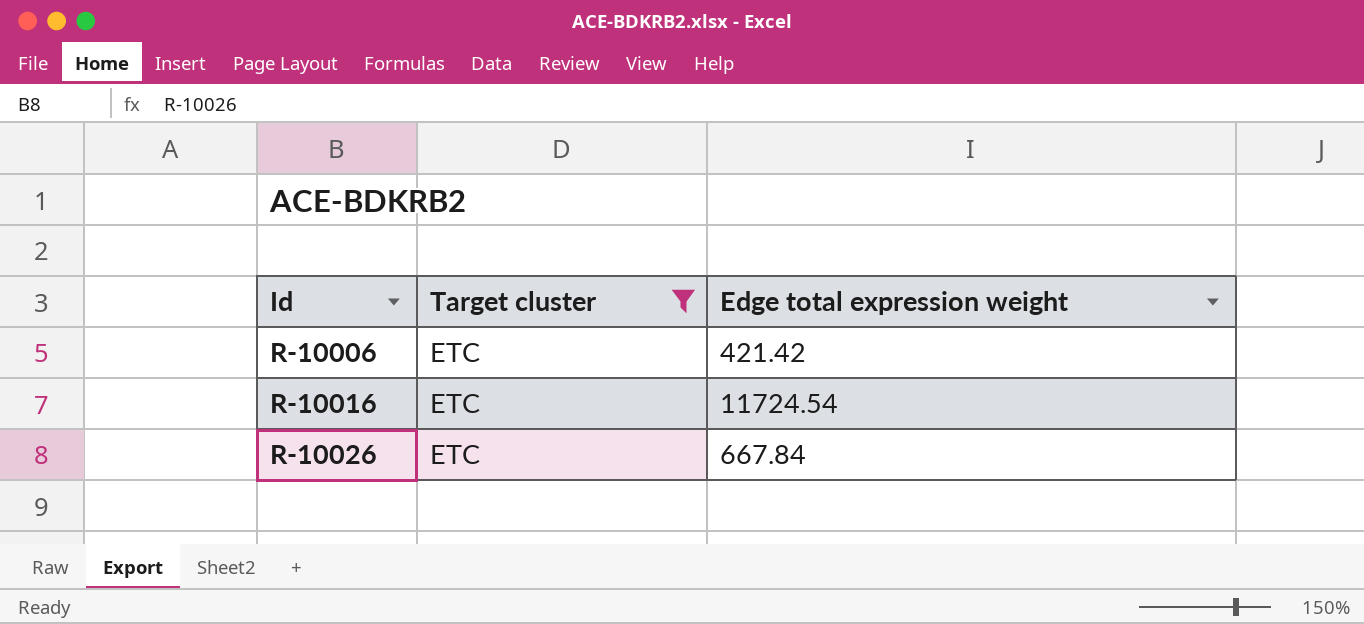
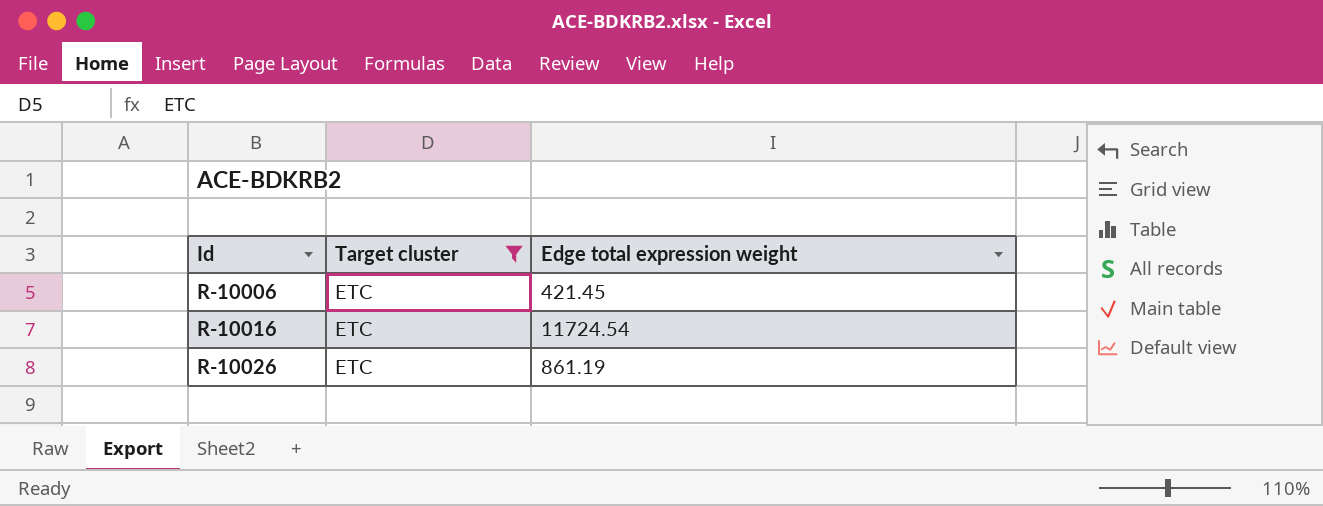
R-10006 | Edge total expression weight: 421.42 -> 421.45
R-10026 | Edge total expression weight: 667.84 -> 861.19

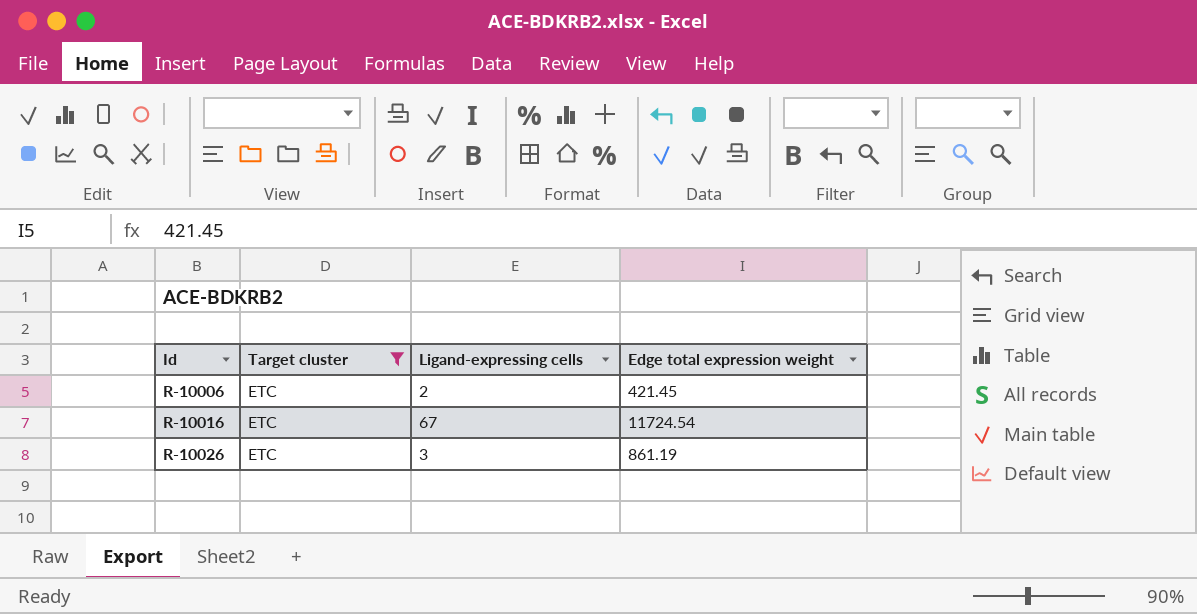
column Ligand-expressing cells | position: none -> 3

